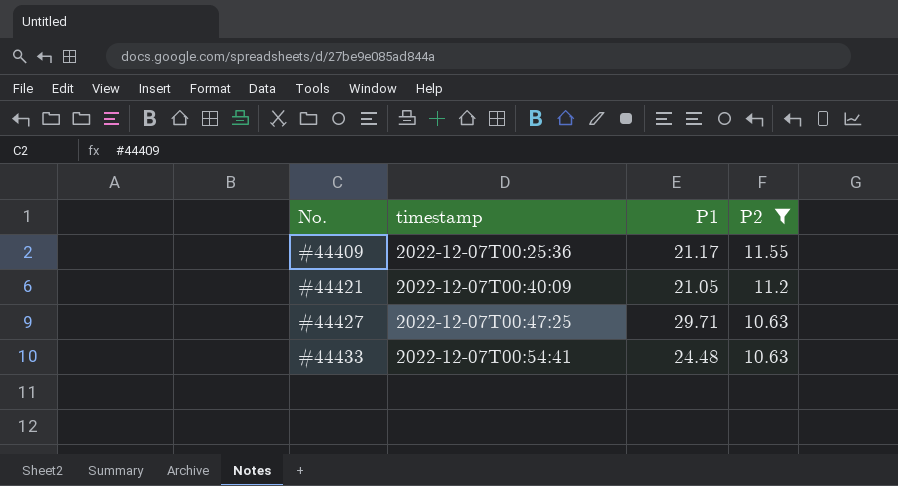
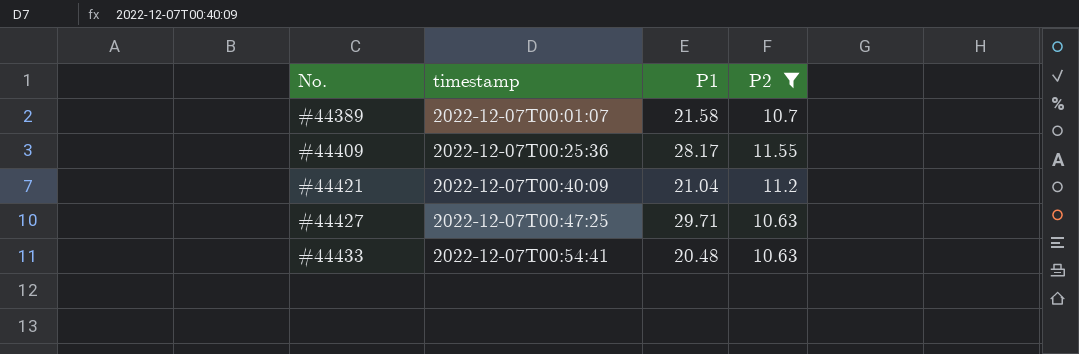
row #44389: none -> 2022-12-07T00:01:07 | 21.58 | 10.7
#44409 | P1: 21.17 -> 28.17
#44421 | P1: 21.05 -> 21.04
#44433 | P1: 24.48 -> 20.48

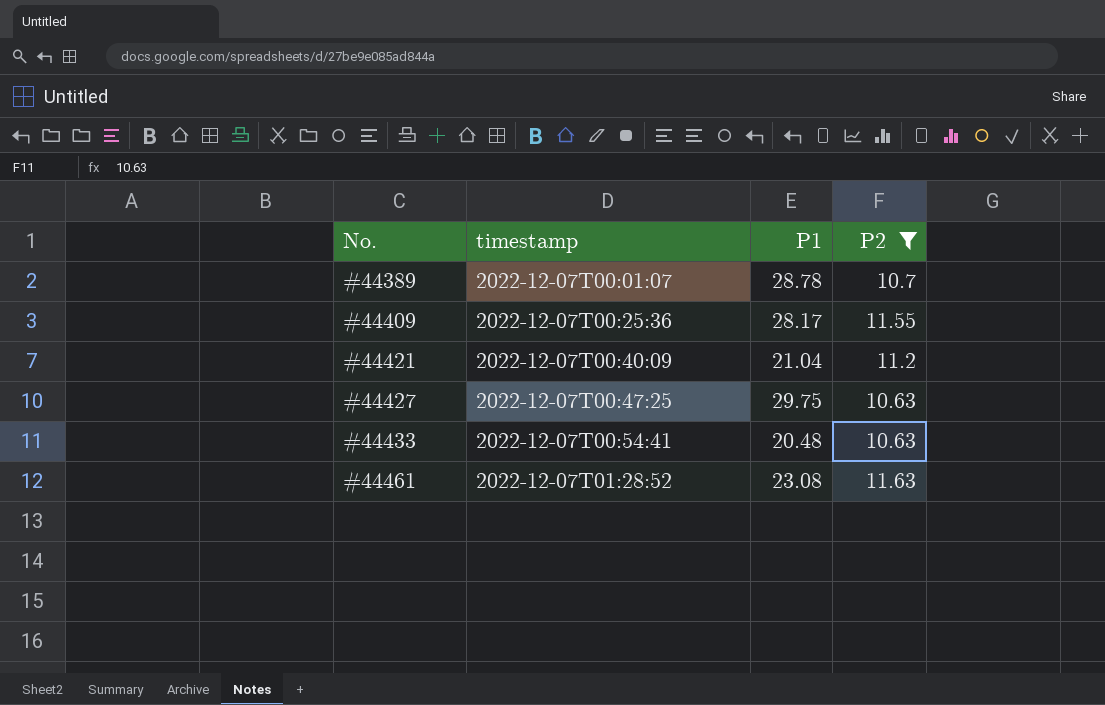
#44389 | P1: 21.58 -> 28.78
#44427 | P1: 29.71 -> 29.75
row #44461: none -> 2022-12-07T01:28:52 | 23.08 | 11.63

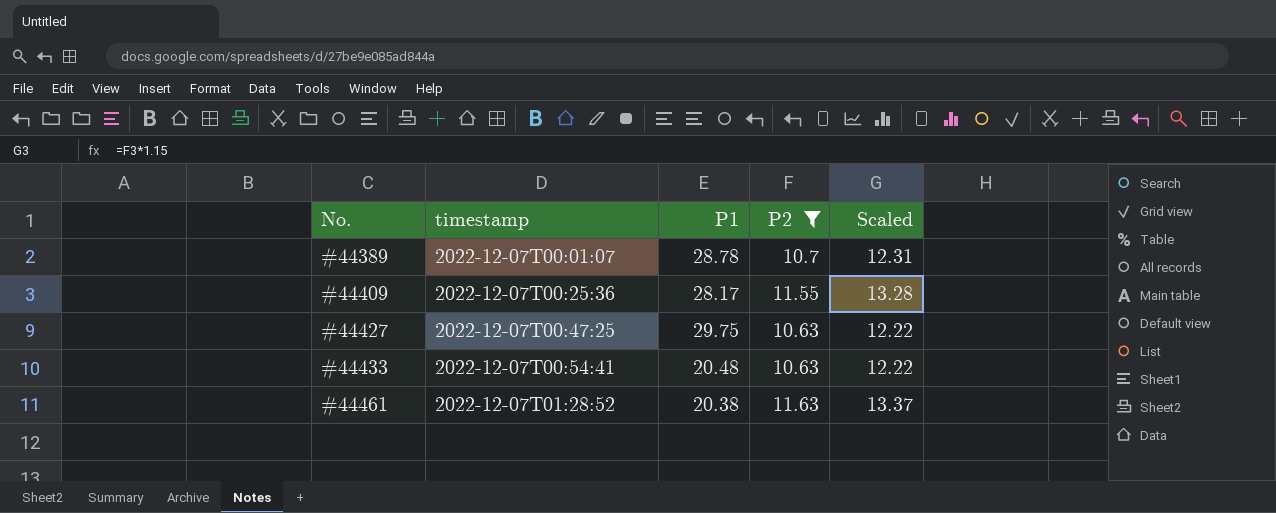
column Scaled | formula: none -> [P2] * 1.15
row #44421: 2022-12-07T00:40:09 | 21.04 | 11.2 -> none
#44461 | P1: 23.08 -> 20.38

